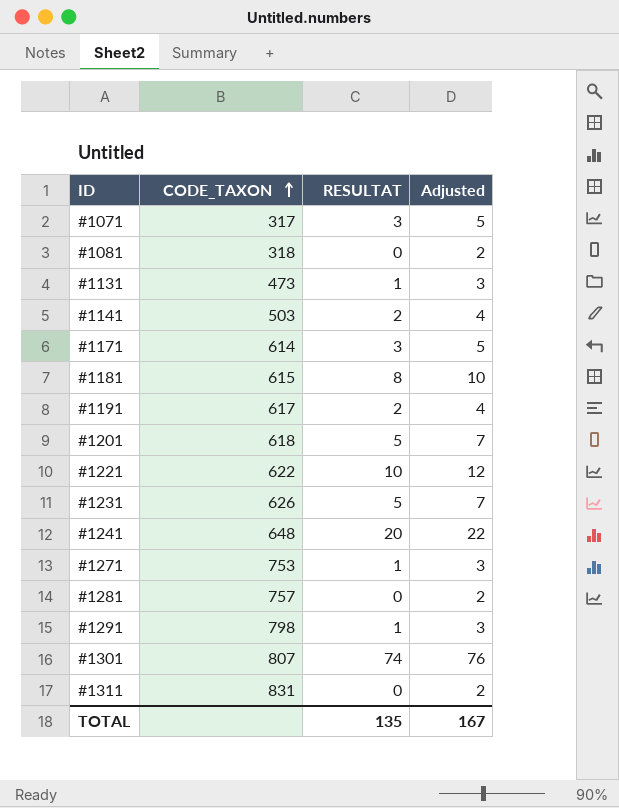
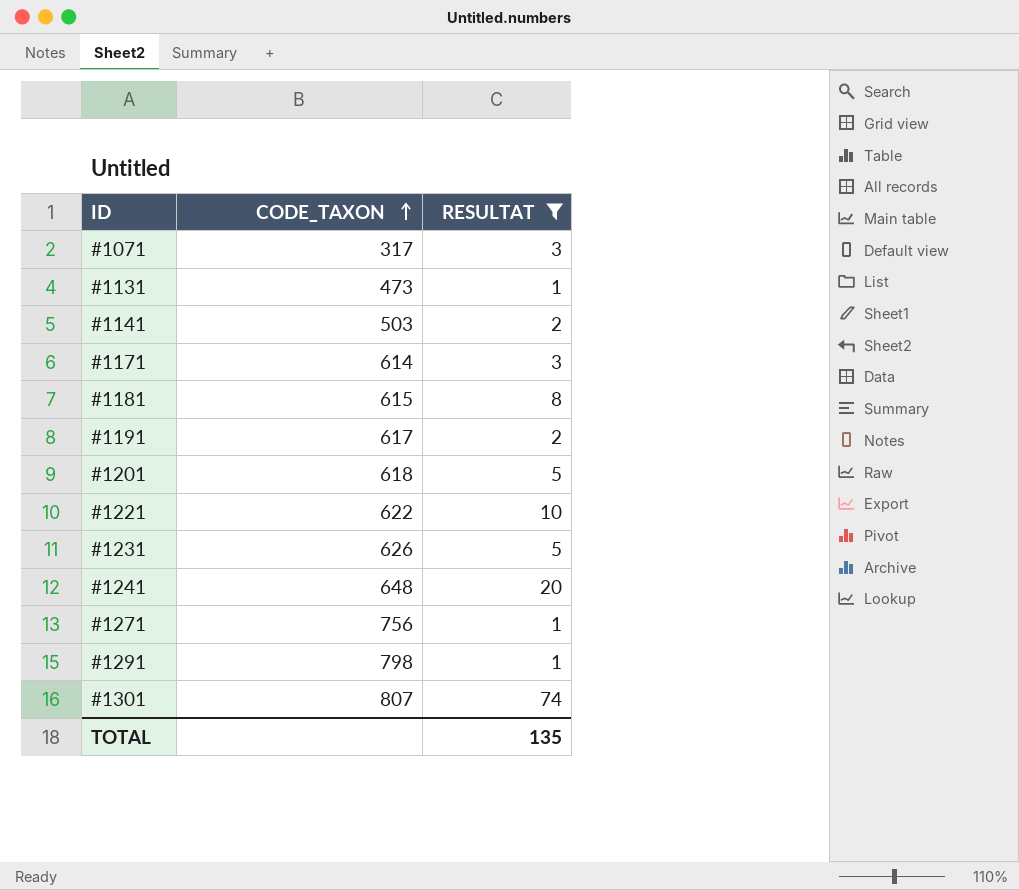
filter: none -> RESULTAT != 0
column Adjusted | formula: [RESULTAT] + 2 -> none
#1271 | CODE_TAXON: 753 -> 756

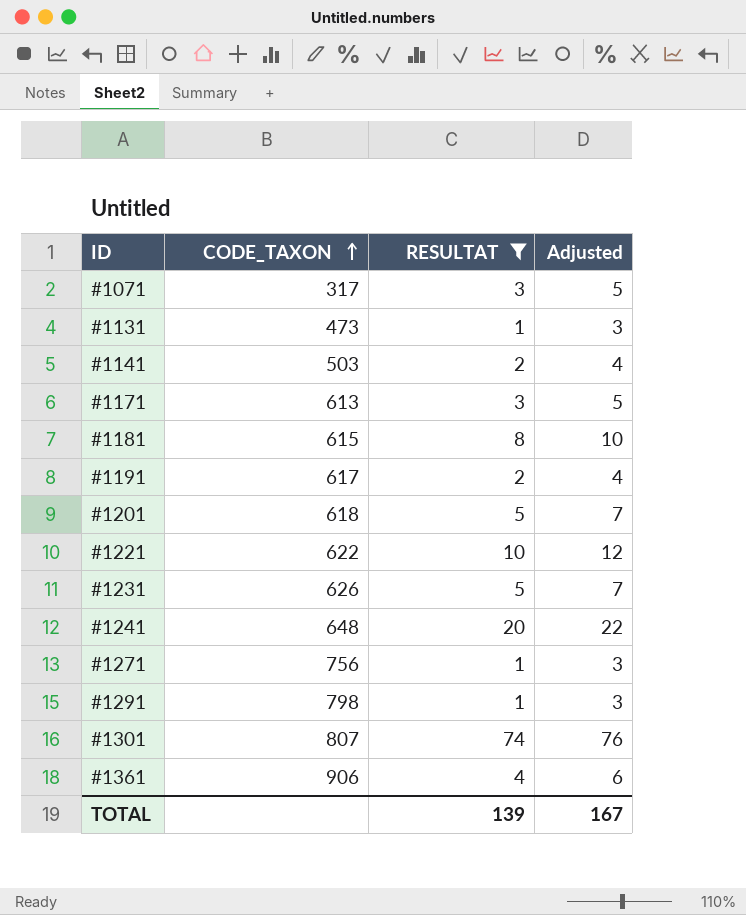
column Adjusted | formula: none -> [RESULTAT] + 2
#1171 | CODE_TAXON: 614 -> 613
row #1361: none -> 906 | 4 | 6
TOTAL | RESULTAT: 135 -> 139

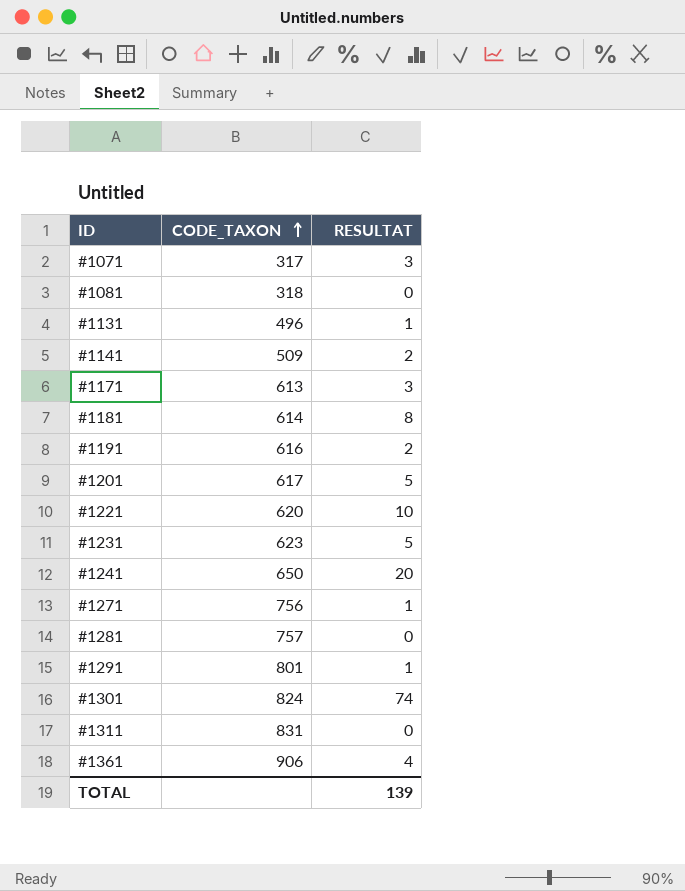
filter: RESULTAT != 0 -> none
column Adjusted | formula: [RESULTAT] + 2 -> none
#1131 | CODE_TAXON: 473 -> 496
#1141 | CODE_TAXON: 503 -> 509
#1181 | CODE_TAXON: 615 -> 614
#1191 | CODE_TAXON: 617 -> 616
#1201 | CODE_TAXON: 618 -> 617
#1221 | CODE_TAXON: 622 -> 620
#1231 | CODE_TAXON: 626 -> 623
#1241 | CODE_TAXON: 648 -> 650
#1291 | CODE_TAXON: 798 -> 801
#1301 | CODE_TAXON: 807 -> 824

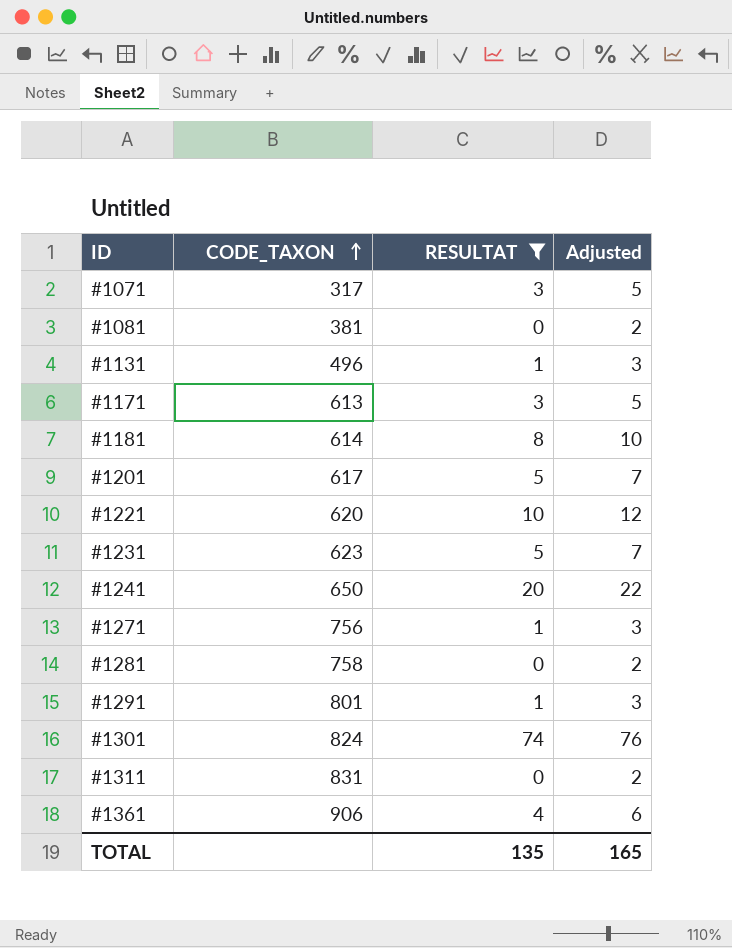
filter: none -> RESULTAT != 2
column Adjusted | formula: none -> [RESULTAT] + 2
#1081 | CODE_TAXON: 318 -> 381
#1281 | CODE_TAXON: 757 -> 758
TOTAL | RESULTAT: 139 -> 135

